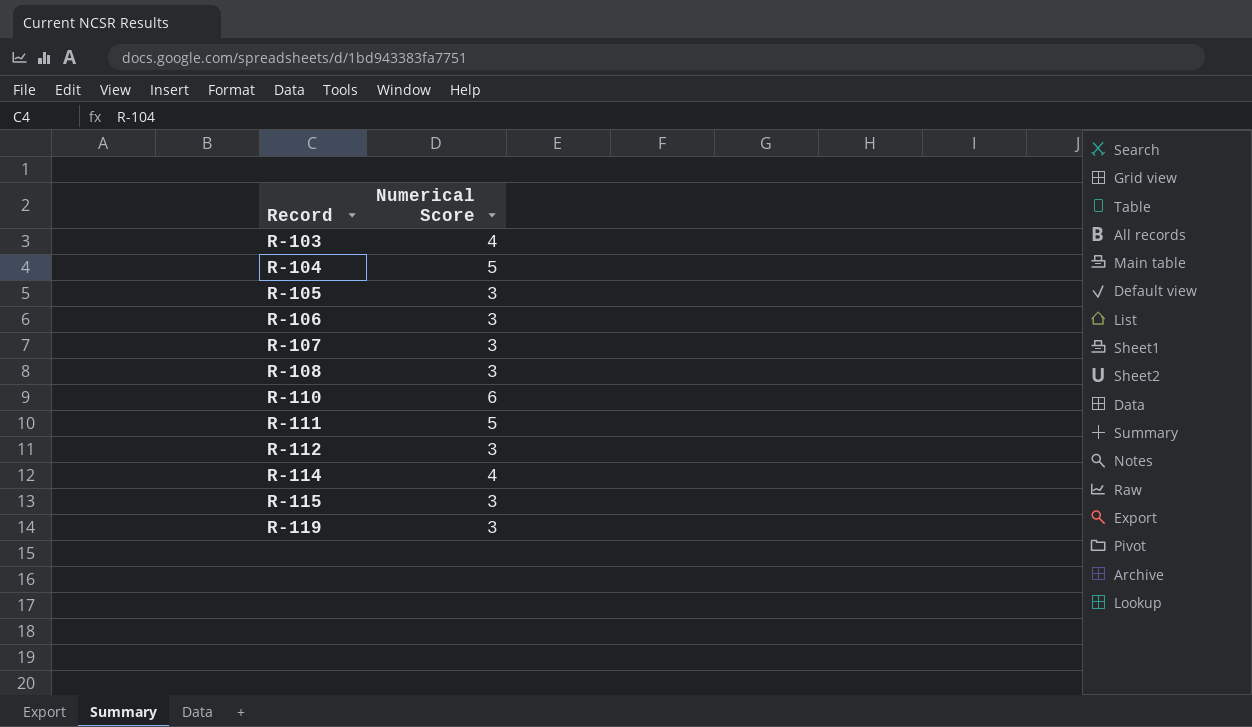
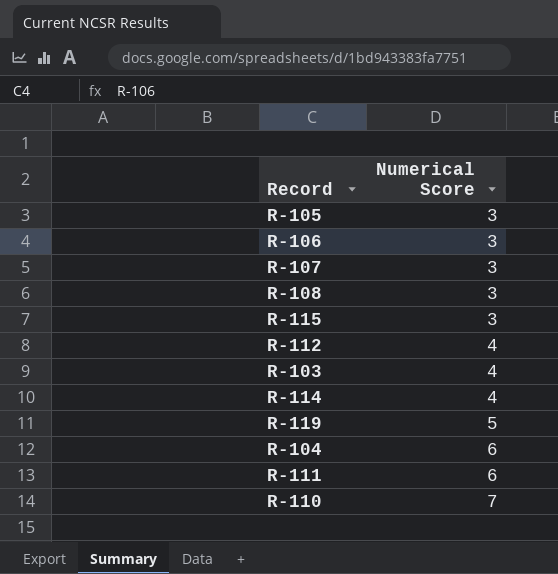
row order: Record ascending -> Numerical Score ascending
R-112 | Numerical Score: 3 -> 4
R-119 | Numerical Score: 3 -> 5
R-104 | Numerical Score: 5 -> 6
R-111 | Numerical Score: 5 -> 6
R-110 | Numerical Score: 6 -> 7

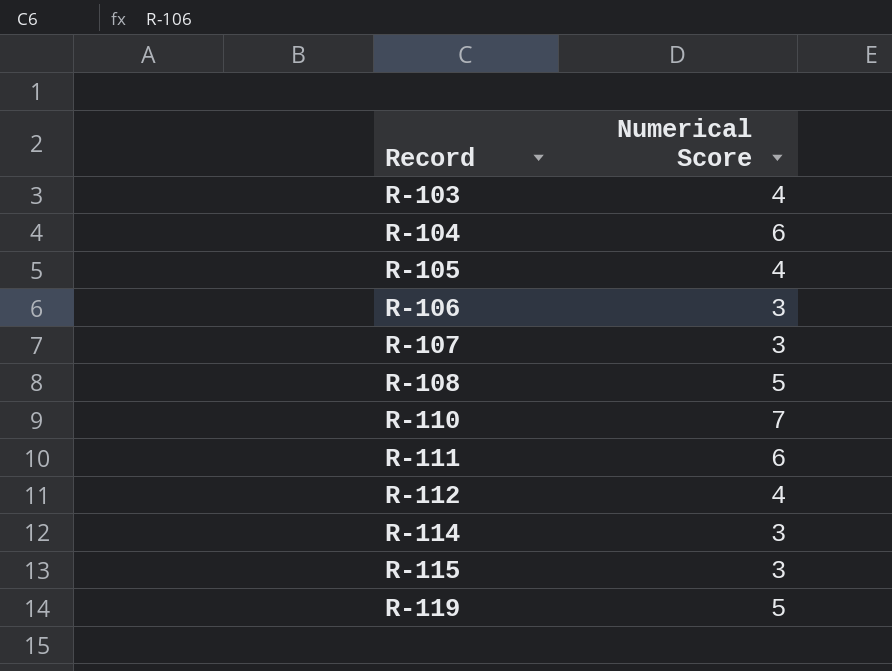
row order: Numerical Score ascending -> Record ascending
R-105 | Numerical Score: 3 -> 4
R-108 | Numerical Score: 3 -> 5
R-114 | Numerical Score: 4 -> 3

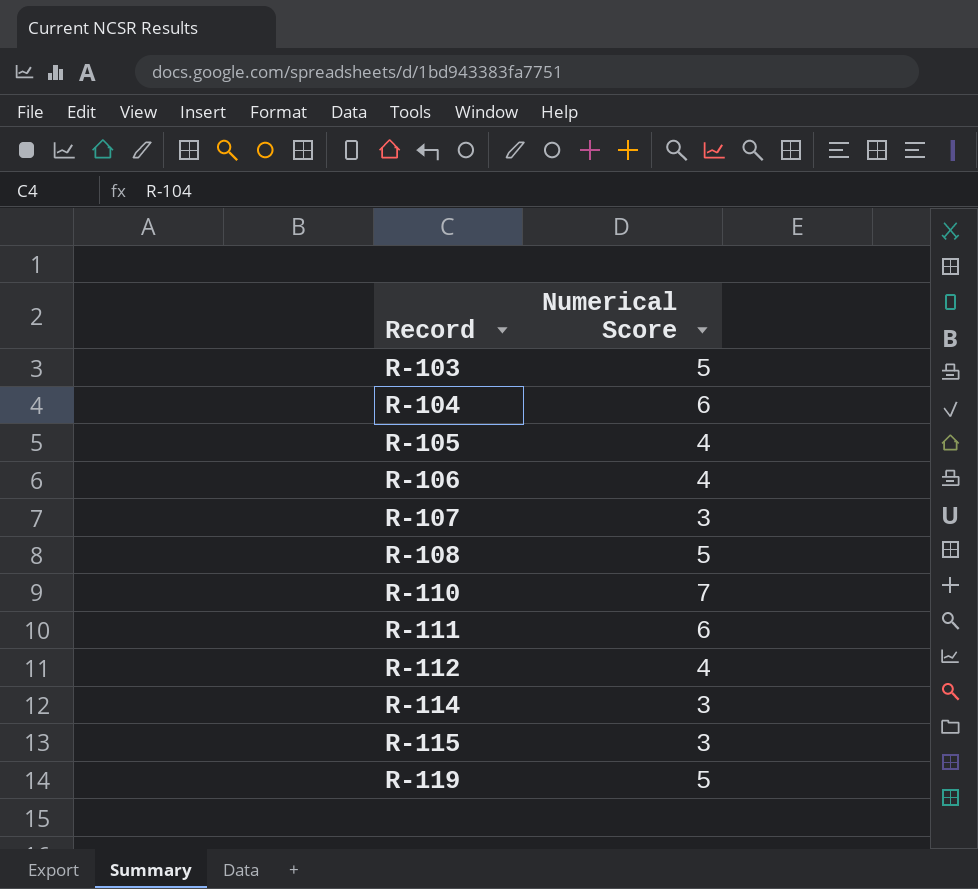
R-103 | Numerical Score: 4 -> 5
R-106 | Numerical Score: 3 -> 4

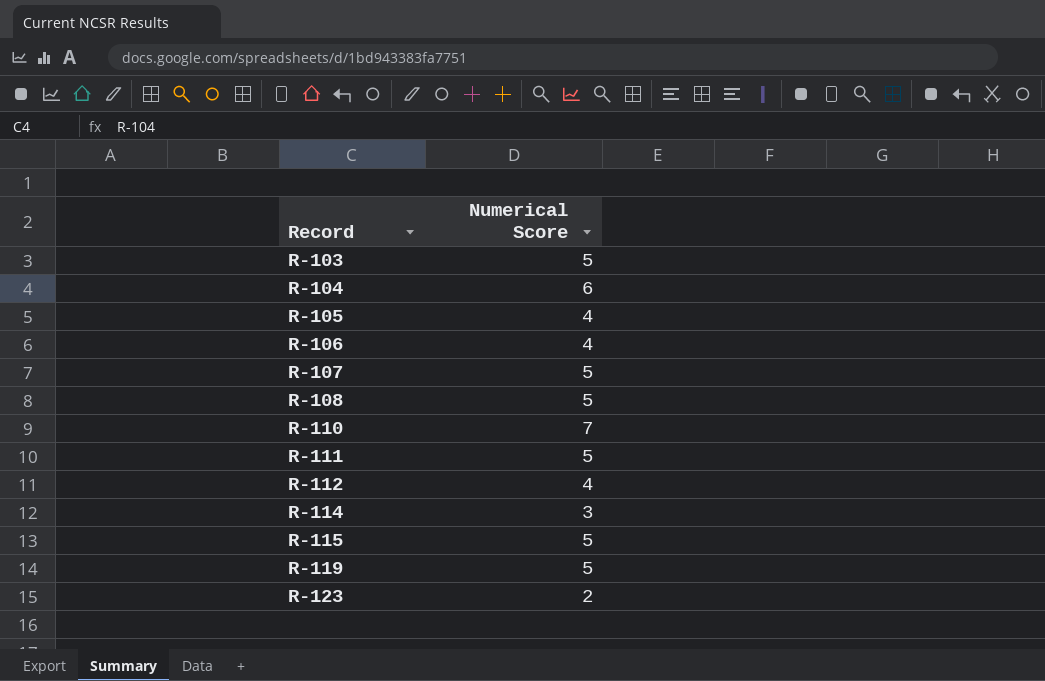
R-107 | Numerical Score: 3 -> 5
R-111 | Numerical Score: 6 -> 5
R-115 | Numerical Score: 3 -> 5
row R-123: none -> 2

